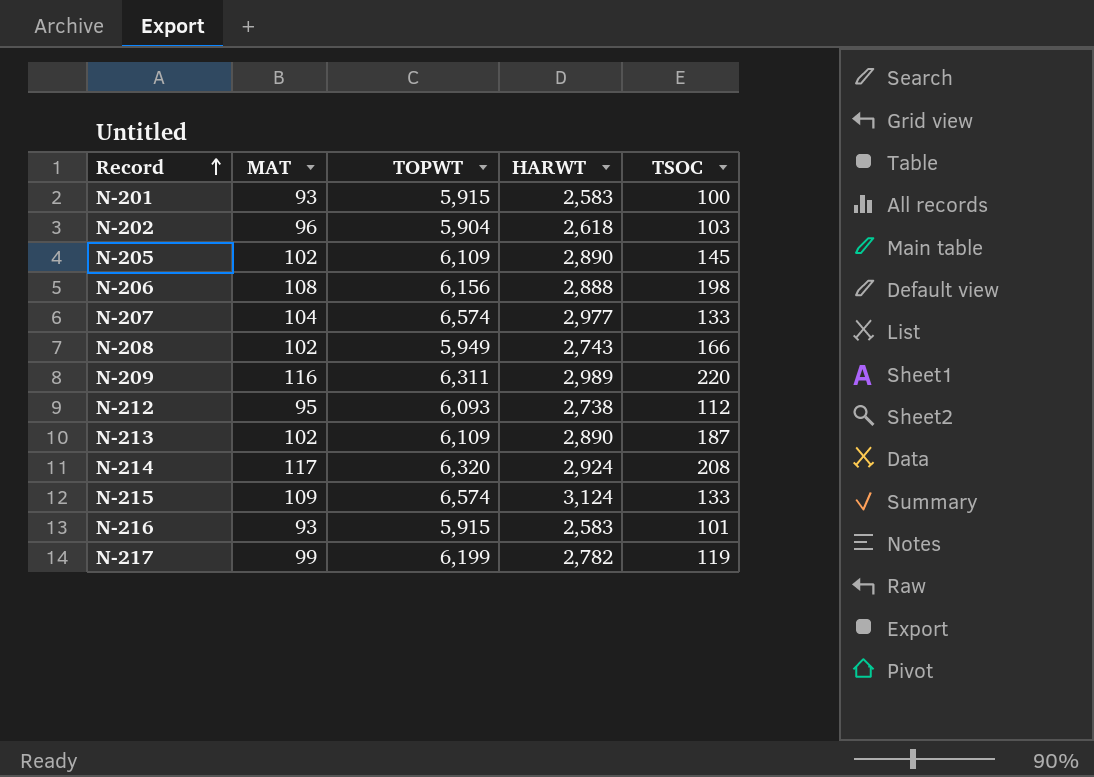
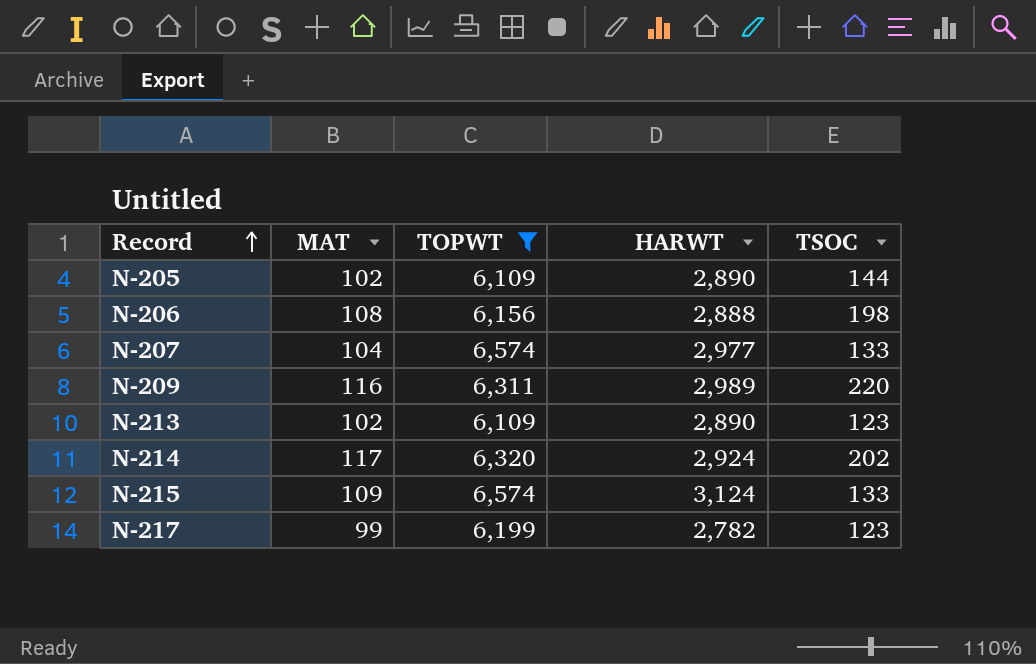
filter: none -> TOPWT >= 6,109
N-205 | TSOC: 145 -> 144
N-213 | TSOC: 187 -> 123
N-214 | TSOC: 208 -> 202
N-217 | TSOC: 119 -> 123

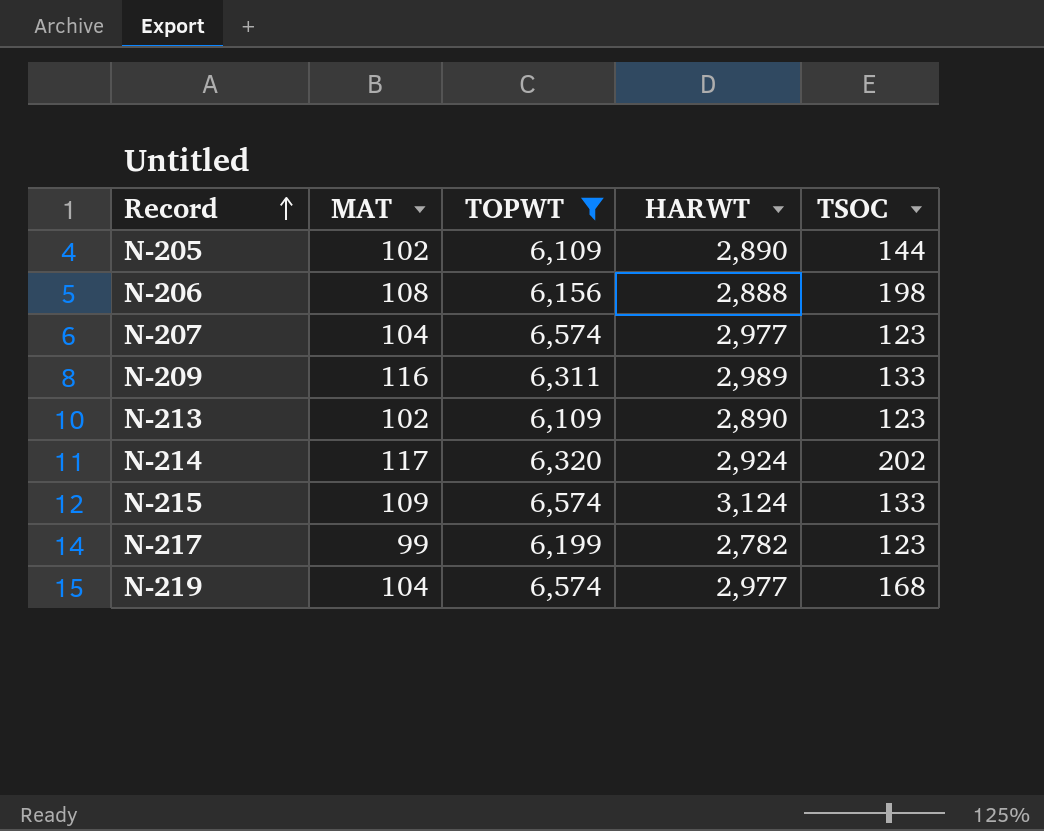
N-207 | TSOC: 133 -> 123
N-209 | TSOC: 220 -> 133
row N-219: none -> 104 | 6,574 | 2,977 | 168

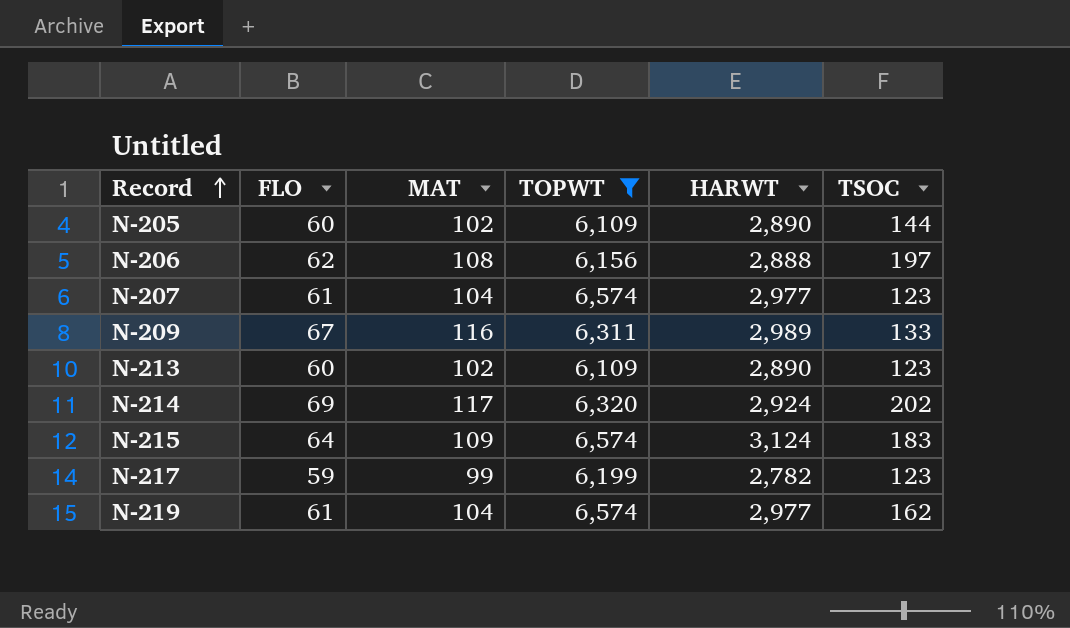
column FLO | position: none -> 2
N-206 | TSOC: 198 -> 197
N-215 | TSOC: 133 -> 183
N-219 | TSOC: 168 -> 162

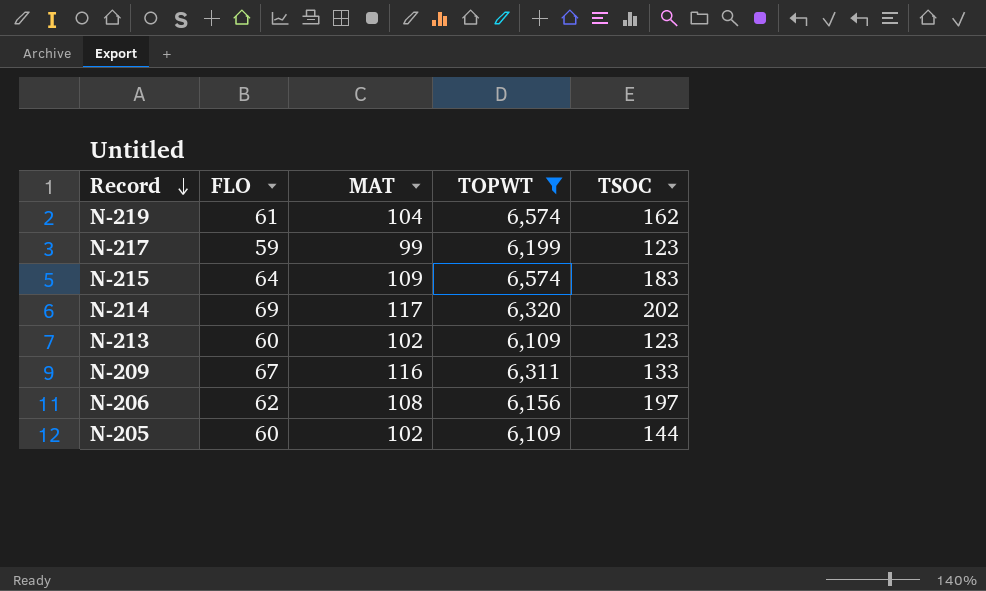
row order: Record ascending -> Record descending
column HARWT | position: 5 -> none
row N-207: 61 | 104 | 6,574 | 2,977 | 123 -> none

